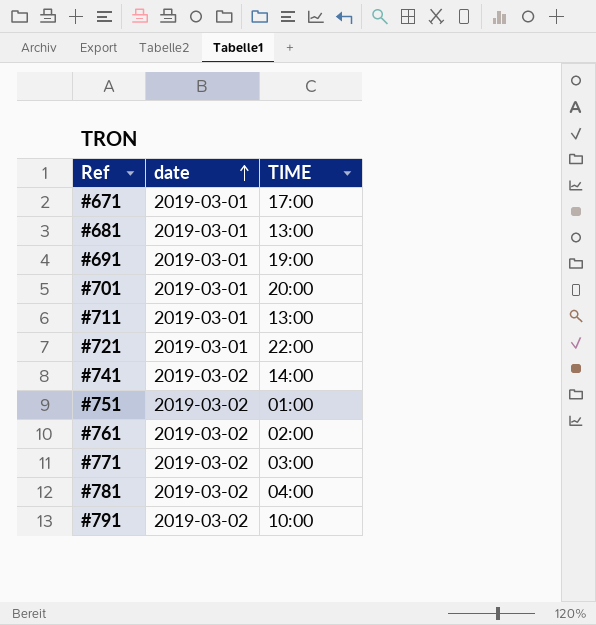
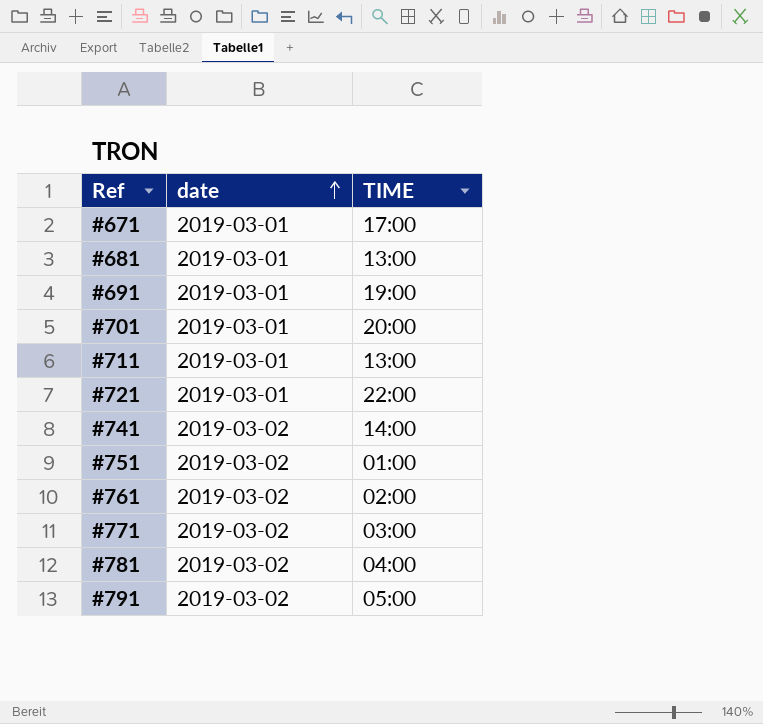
#791 | TIME: 10:00 -> 05:00

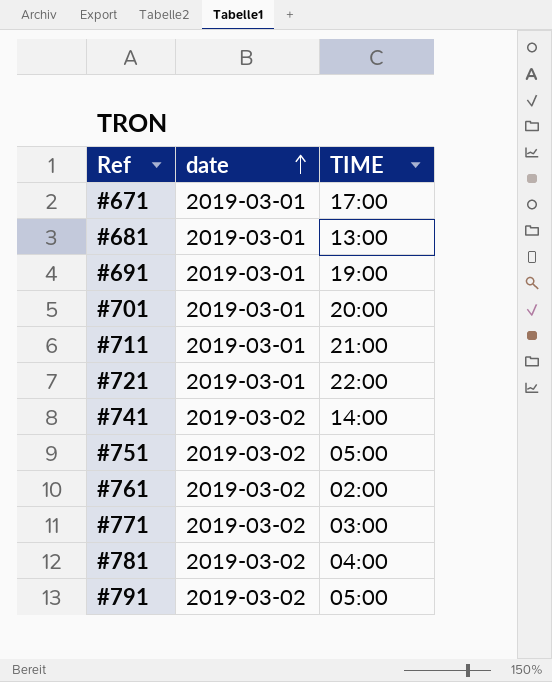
#711 | TIME: 13:00 -> 21:00
#751 | TIME: 01:00 -> 05:00

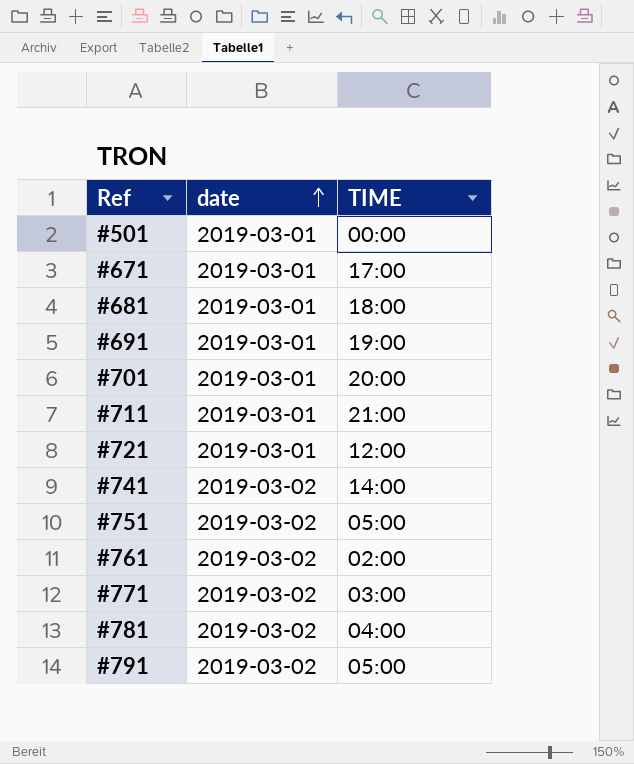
row #501: none -> 2019-03-01 | 00:00
#681 | TIME: 13:00 -> 18:00
#721 | TIME: 22:00 -> 12:00

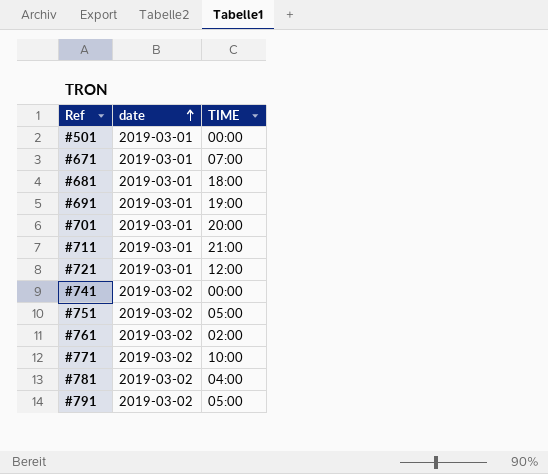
#671 | TIME: 17:00 -> 07:00
#741 | TIME: 14:00 -> 00:00
#771 | TIME: 03:00 -> 10:00

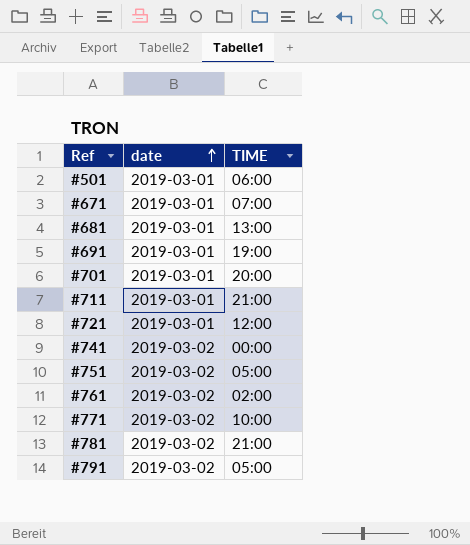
#501 | TIME: 00:00 -> 06:00
#681 | TIME: 18:00 -> 13:00
#781 | TIME: 04:00 -> 21:00

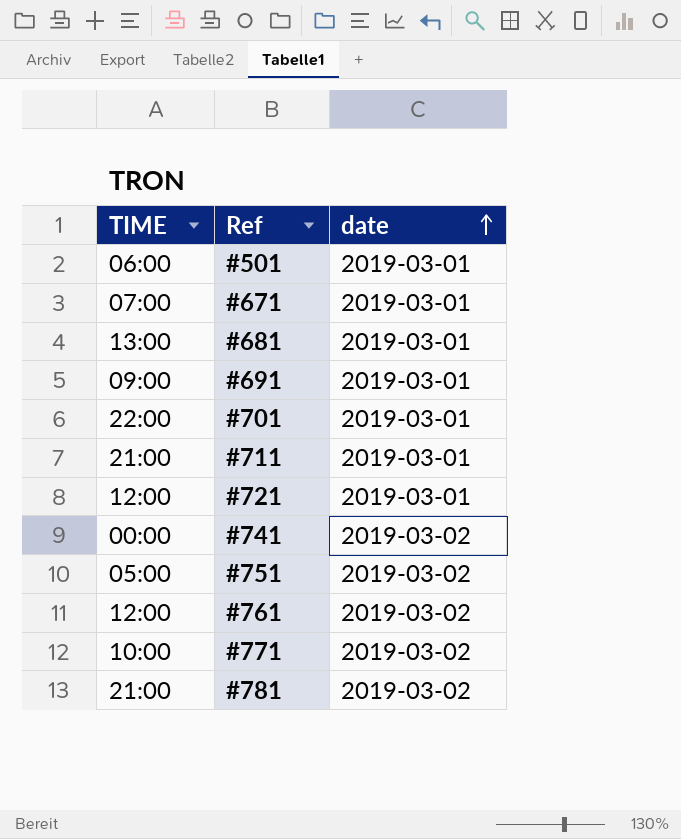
column TIME | position: 3 -> 1
row #791: 2019-03-02 | 05:00 -> none
#691 | TIME: 19:00 -> 09:00
#701 | TIME: 20:00 -> 22:00
#761 | TIME: 02:00 -> 12:00

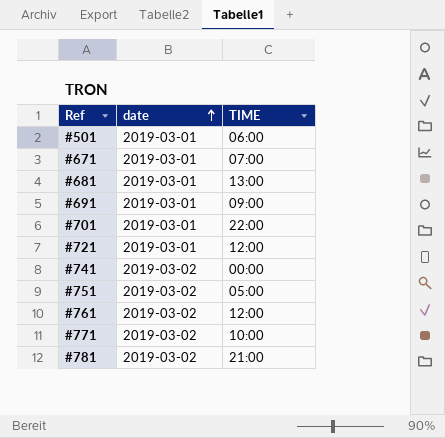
column TIME | position: 1 -> 3
row #711: 21:00 | 2019-03-01 -> none

